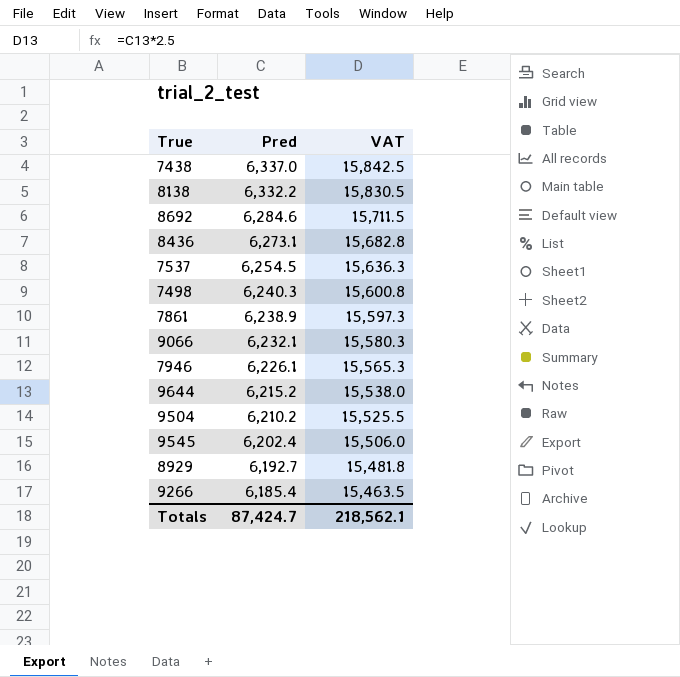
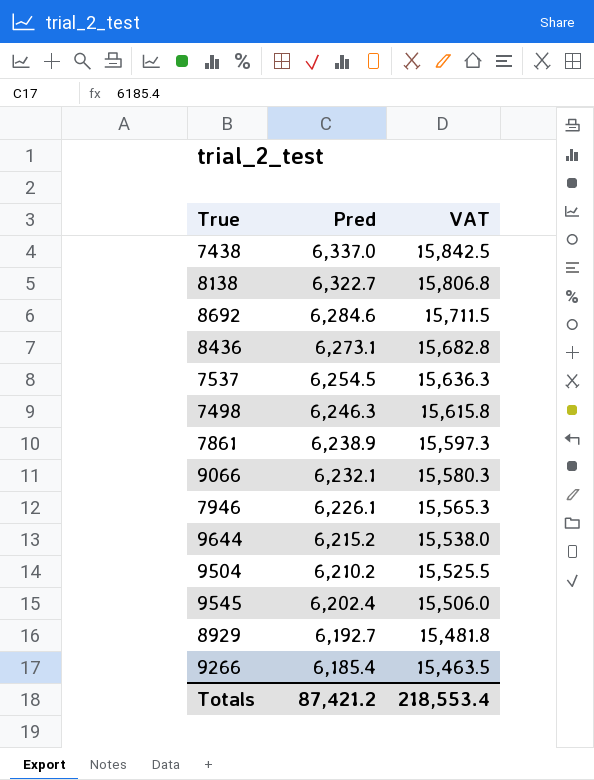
8138 | Pred: 6,332.2 -> 6,322.7
8138 | VAT: 15,830.5 -> 15,806.8
7498 | Pred: 6,240.3 -> 6,246.3
7498 | VAT: 15,600.8 -> 15,615.8
Totals | Pred: 87,424.7 -> 87,421.2
Totals | VAT: 218,562.1 -> 218,553.4

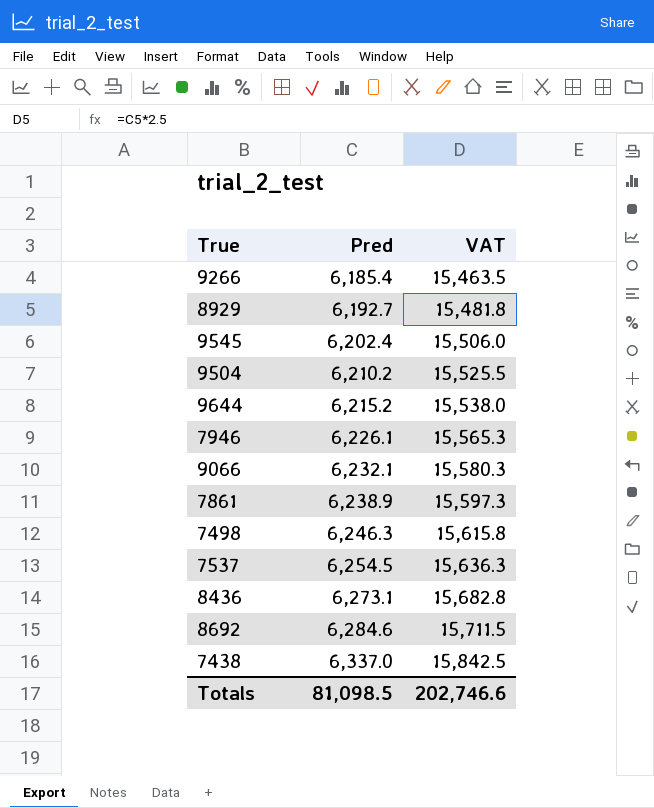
row order: Pred descending -> Pred ascending
row 8138: 6,322.7 | 15,806.8 -> none
Totals | Pred: 87,421.2 -> 81,098.5
Totals | VAT: 218,553.4 -> 202,746.6

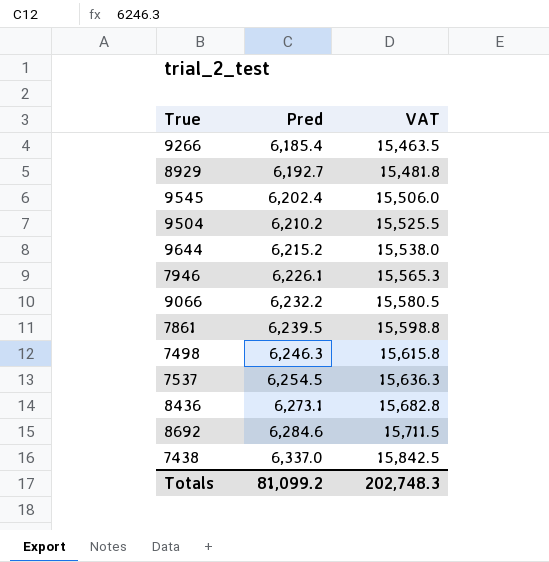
9066 | Pred: 6,232.1 -> 6,232.2
9066 | VAT: 15,580.3 -> 15,580.5
7861 | Pred: 6,238.9 -> 6,239.5
7861 | VAT: 15,597.3 -> 15,598.8
Totals | Pred: 81,098.5 -> 81,099.2
Totals | VAT: 202,746.6 -> 202,748.3

